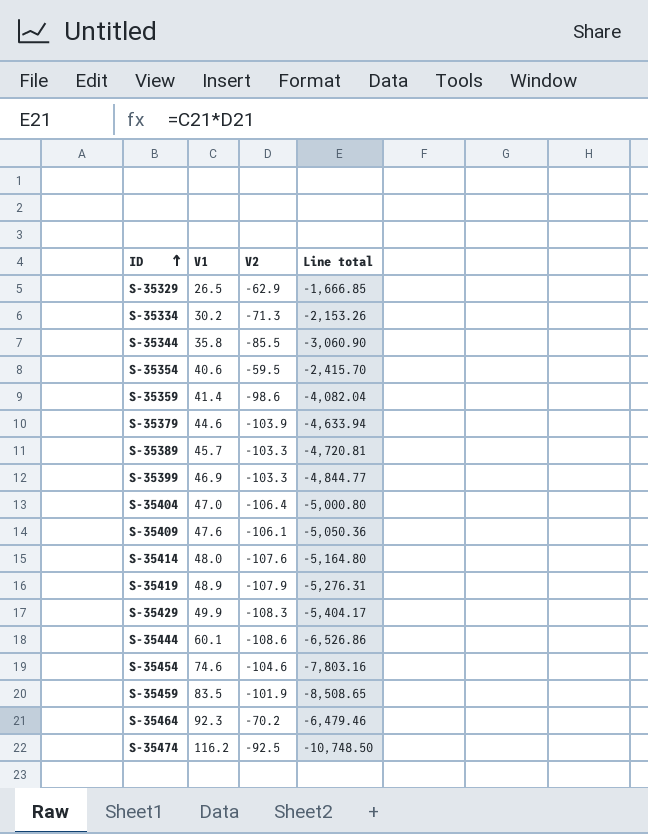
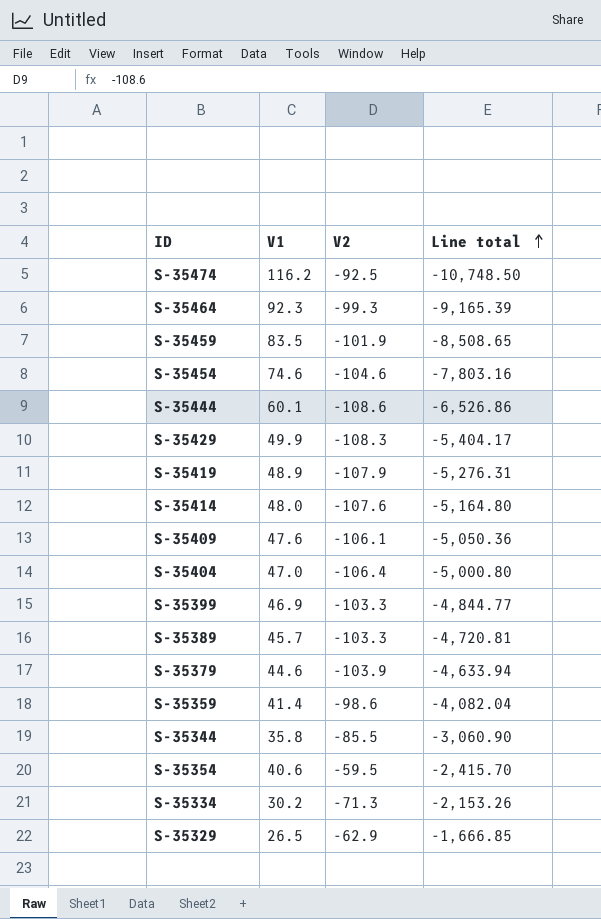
row order: ID ascending -> Line total ascending
S-35464 | V2: -70.2 -> -99.3
S-35464 | Line total: -6,479.46 -> -9,165.39

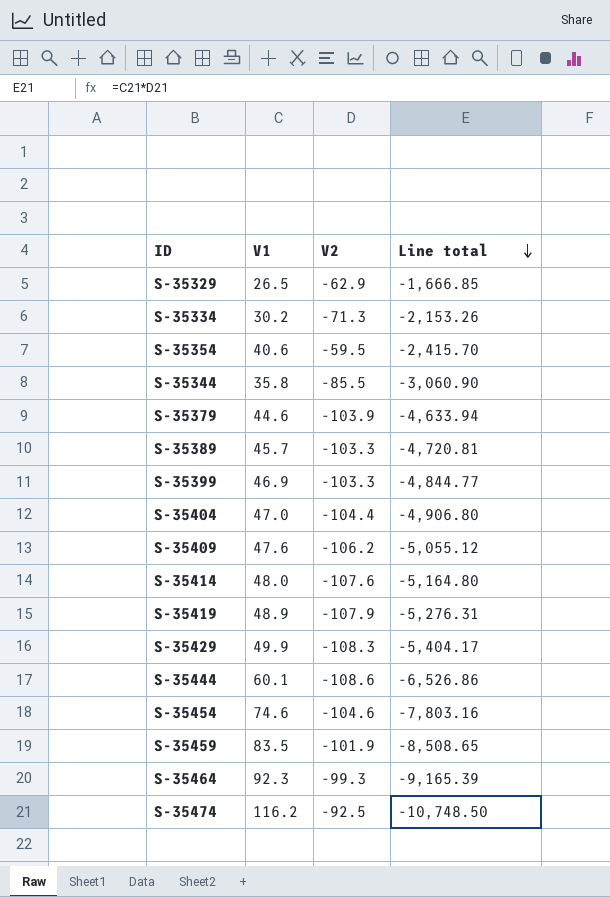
row order: Line total ascending -> Line total descending
row S-35359: 41.4 | -98.6 | -4,082.04 -> none
S-35404 | V2: -106.4 -> -104.4
S-35404 | Line total: -5,000.80 -> -4,906.80
S-35409 | V2: -106.1 -> -106.2
S-35409 | Line total: -5,050.36 -> -5,055.12

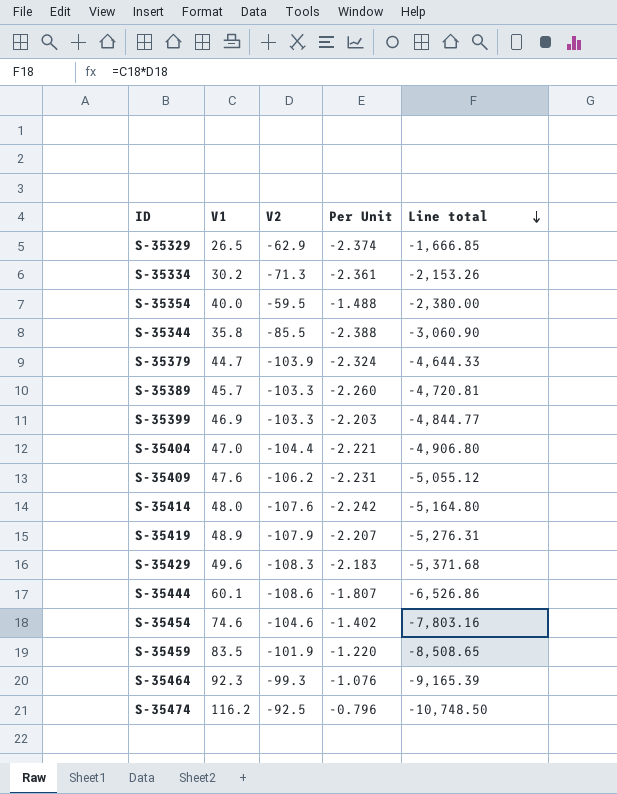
column Per Unit | formula: none -> [V2] / [V1]
S-35354 | V1: 40.6 -> 40.0
S-35354 | Line total: -2,415.70 -> -2,380.00
S-35379 | V1: 44.6 -> 44.7
S-35379 | Line total: -4,633.94 -> -4,644.33
S-35429 | V1: 49.9 -> 49.6
S-35429 | Line total: -5,404.17 -> -5,371.68

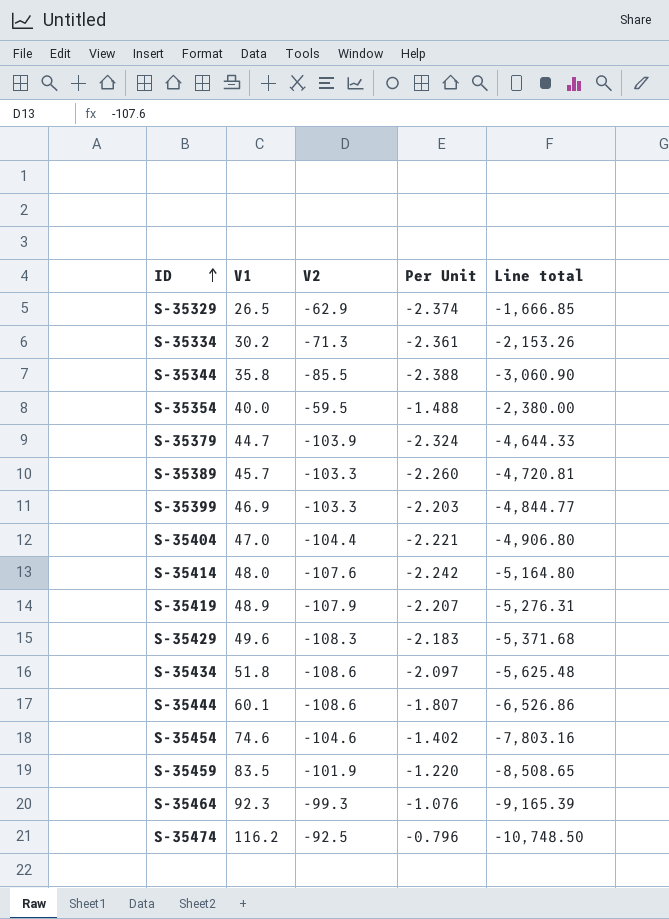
row order: Line total descending -> ID ascending
row S-35409: 47.6 | -106.2 | -2.231 | -5,055.12 -> none
row S-35434: none -> 51.8 | -108.6 | -2.097 | -5,625.48

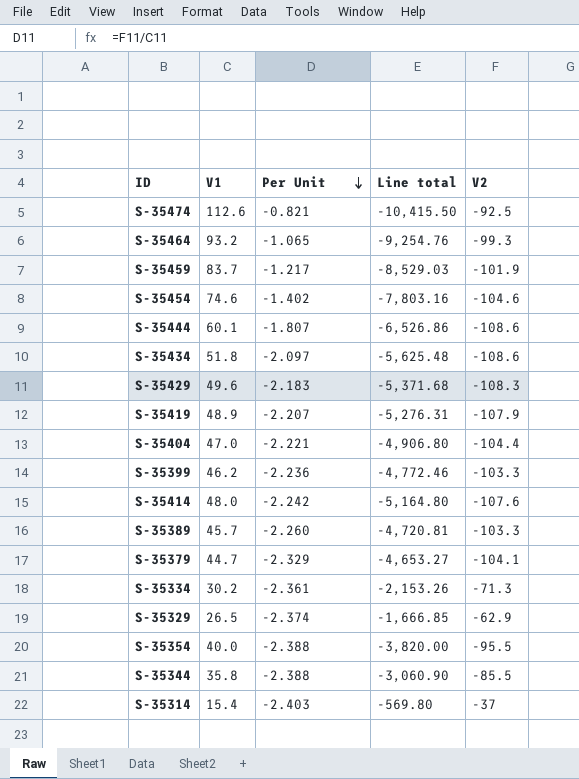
row order: ID ascending -> Per Unit descending
column V2 | position: 3 -> 5
S-35474 | V1: 116.2 -> 112.6
S-35474 | Per Unit: -0.796 -> -0.821
S-35474 | Line total: -10,748.50 -> -10,415.50
S-35464 | V1: 92.3 -> 93.2
S-35464 | Per Unit: -1.076 -> -1.065
S-35464 | Line total: -9,165.39 -> -9,254.76
S-35459 | V1: 83.5 -> 83.7
S-35459 | Per Unit: -1.220 -> -1.217
S-35459 | Line total: -8,508.65 -> -8,529.03
S-35399 | V1: 46.9 -> 46.2
S-35399 | Per Unit: -2.203 -> -2.236
S-35399 | Line total: -4,844.77 -> -4,772.46
S-35379 | Per Unit: -2.324 -> -2.329
S-35379 | Line total: -4,644.33 -> -4,653.27
S-35379 | V2: -103.9 -> -104.1
S-35354 | Per Unit: -1.488 -> -2.388
S-35354 | Line total: -2,380.00 -> -3,820.00
S-35354 | V2: -59.5 -> -95.5
row S-35314: none -> 15.4 | -2.403 | -569.80 | -37

